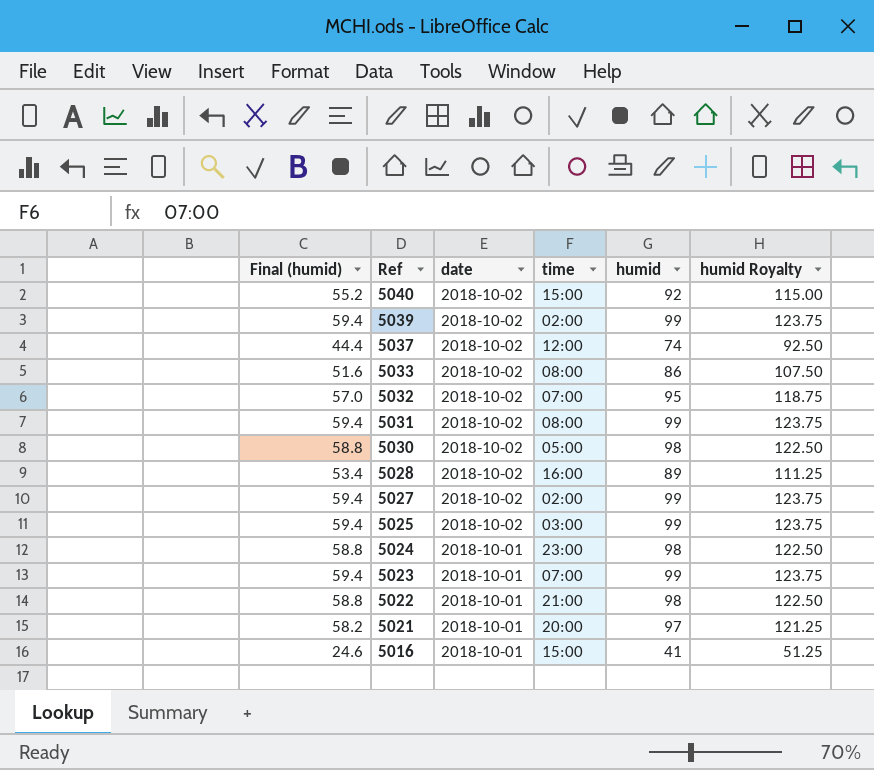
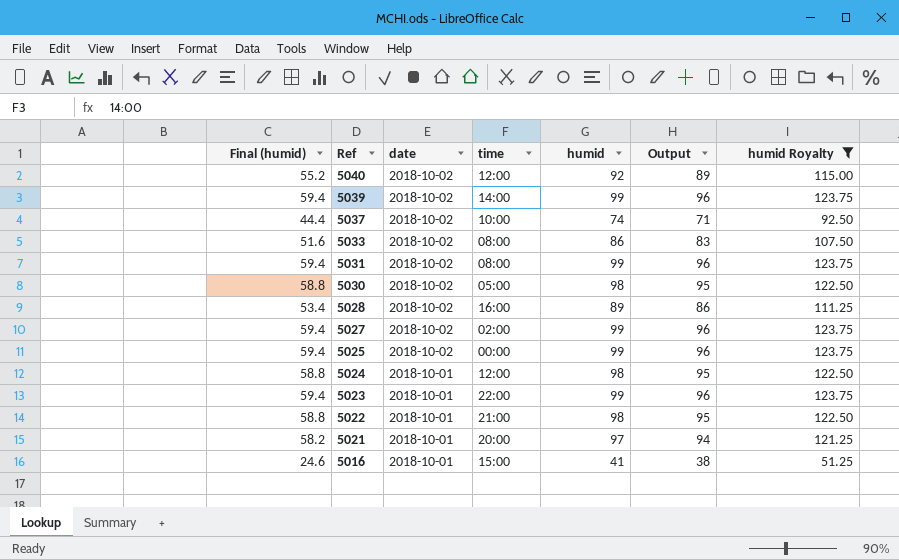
filter: none -> humid Royalty != 118.75
column Output | formula: none -> [humid] - 3
5040 | time: 15:00 -> 12:00
5039 | time: 02:00 -> 14:00
5037 | time: 12:00 -> 10:00
5025 | time: 03:00 -> 00:00
5024 | time: 23:00 -> 12:00
5023 | time: 07:00 -> 22:00

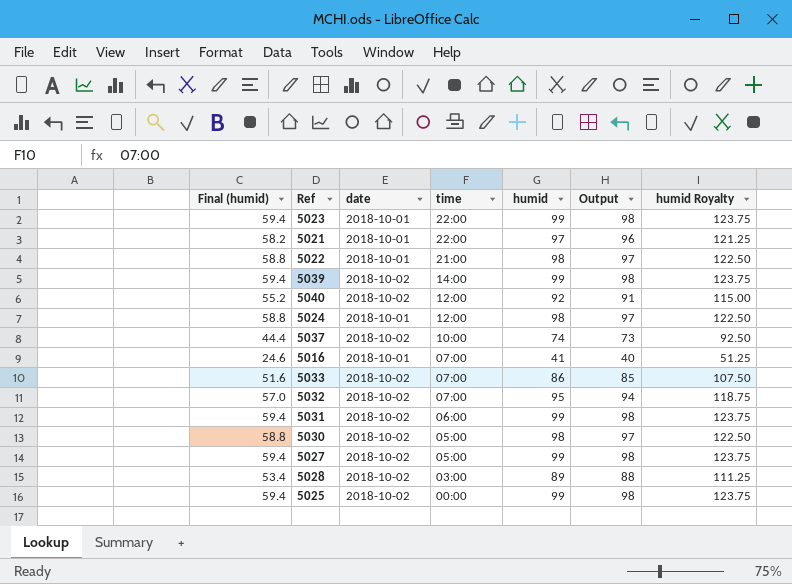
filter: humid Royalty != 118.75 -> none
row order: Ref descending -> time descending
column Output | formula: [humid] - 3 -> [humid] - 1
5021 | time: 20:00 -> 22:00
5016 | time: 15:00 -> 07:00
5033 | time: 08:00 -> 07:00
5031 | time: 08:00 -> 06:00
5027 | time: 02:00 -> 05:00
5028 | time: 16:00 -> 03:00

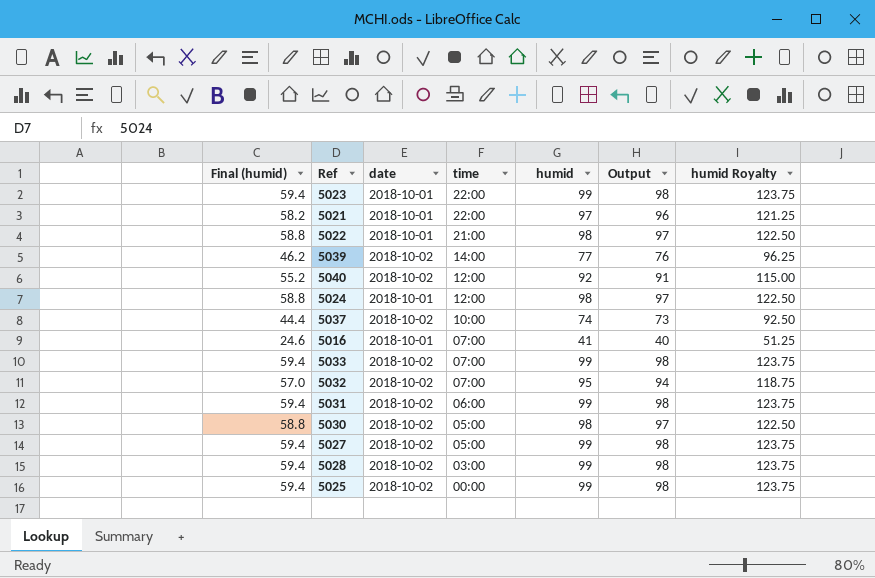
5039 | Final (humid): 59.4 -> 46.2
5039 | humid: 99 -> 77
5039 | Output: 98 -> 76
5039 | humid Royalty: 123.75 -> 96.25
5033 | Final (humid): 51.6 -> 59.4
5033 | humid: 86 -> 99
5033 | Output: 85 -> 98
5033 | humid Royalty: 107.50 -> 123.75
5028 | Final (humid): 53.4 -> 59.4
5028 | humid: 89 -> 99
5028 | Output: 88 -> 98
5028 | humid Royalty: 111.25 -> 123.75

